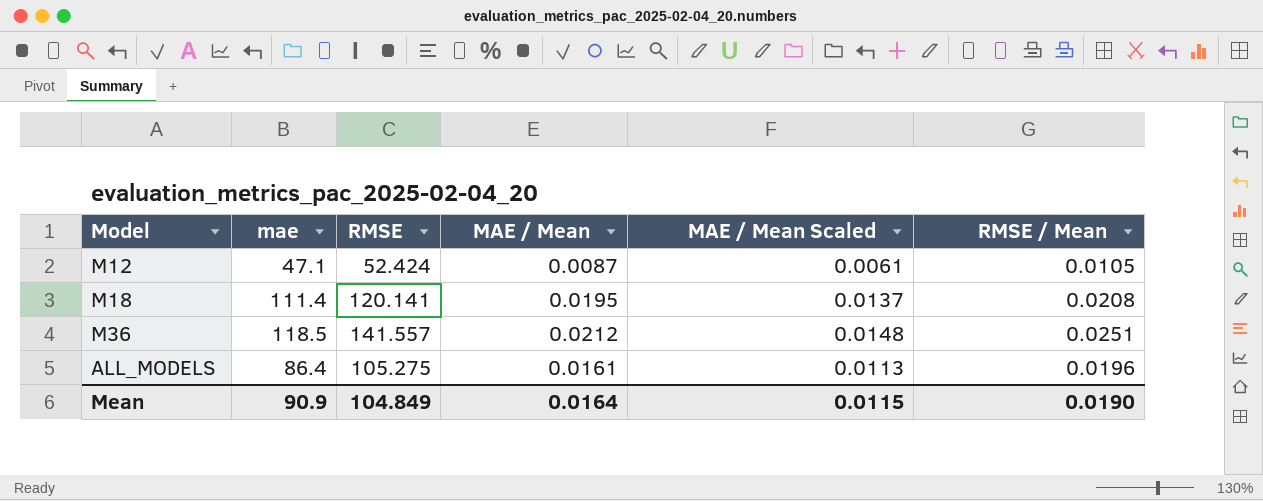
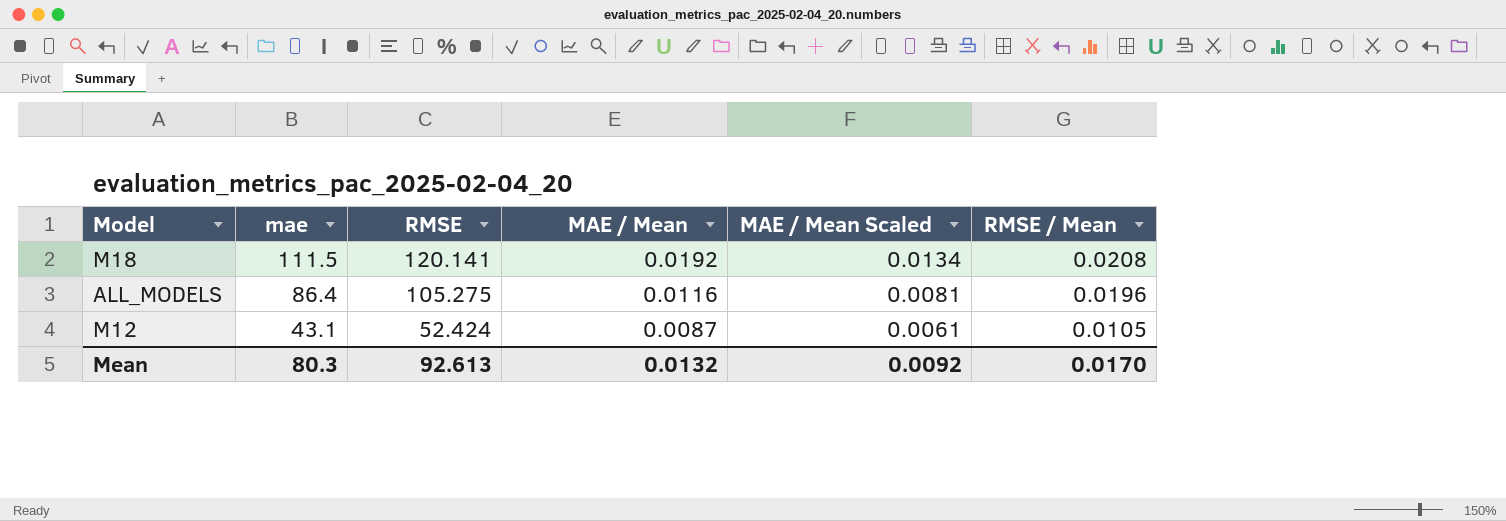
row order: none -> mae descending
row M36: 118.5 | 141.557 | 0.0212 | 0.0148 | 0.0251 -> none
M18 | mae: 111.4 -> 111.5
M18 | MAE / Mean: 0.0195 -> 0.0192
M18 | MAE / Mean Scaled: 0.0137 -> 0.0134
ALL_MODELS | MAE / Mean: 0.0161 -> 0.0116
ALL_MODELS | MAE / Mean Scaled: 0.0113 -> 0.0081
M12 | mae: 47.1 -> 43.1
Mean | mae: 90.9 -> 80.3
Mean | RMSE: 104.849 -> 92.613
Mean | MAE / Mean: 0.0164 -> 0.0132
Mean | MAE / Mean Scaled: 0.0115 -> 0.0092
Mean | RMSE / Mean: 0.0190 -> 0.0170

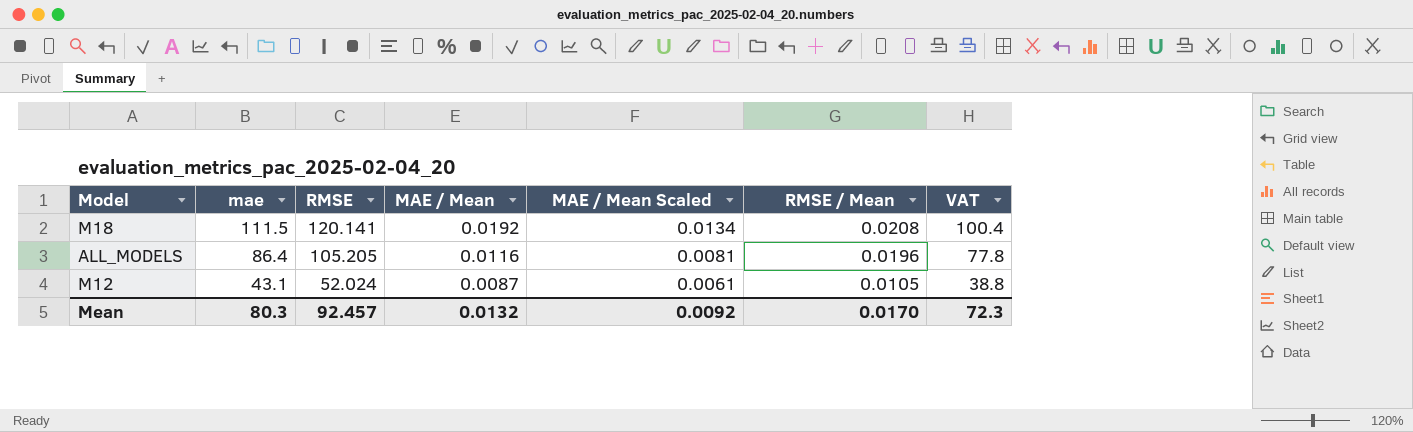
column VAT | formula: none -> [mae] * 0.9
ALL_MODELS | RMSE: 105.275 -> 105.205
M12 | RMSE: 52.424 -> 52.024
Mean | RMSE: 92.613 -> 92.457

